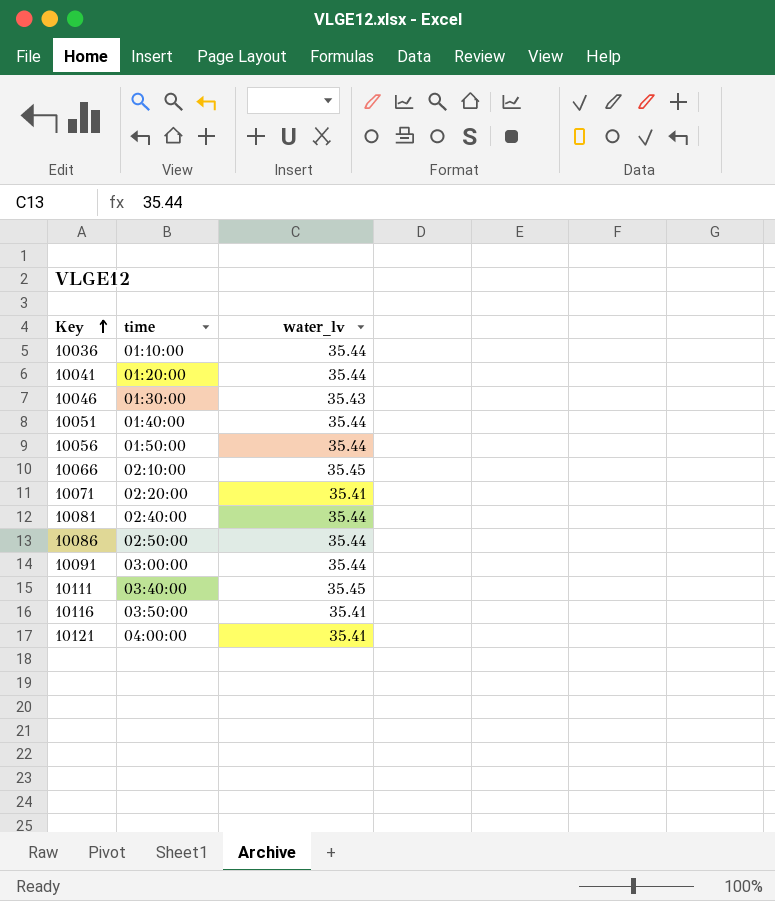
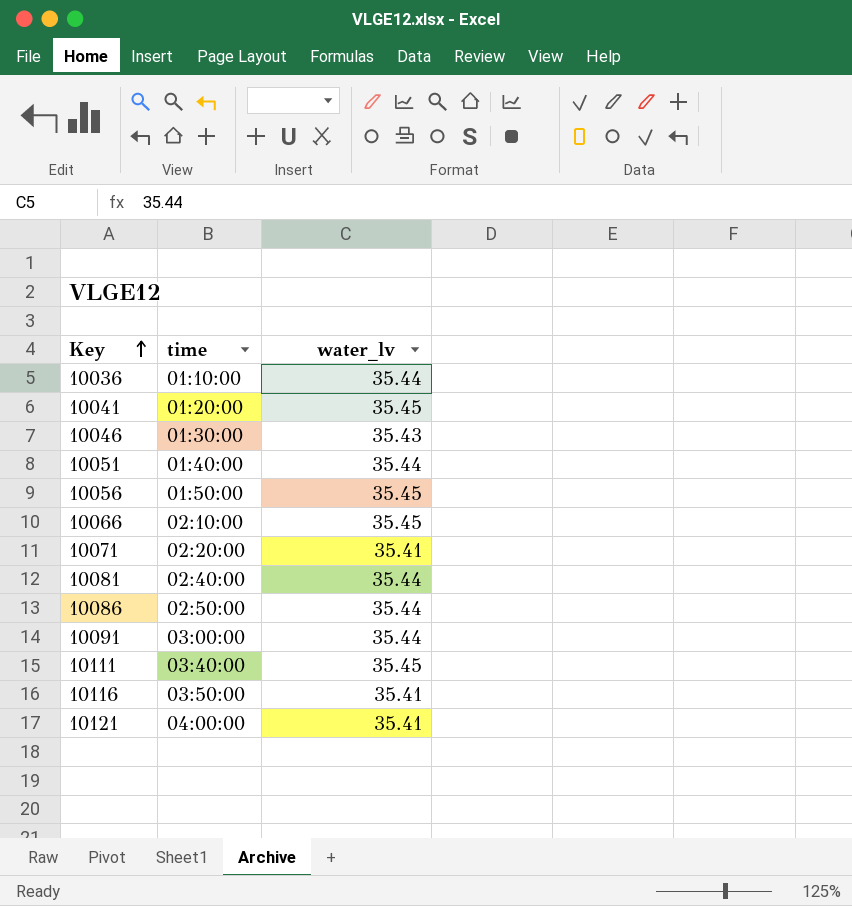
10041 | water_lv: 35.44 -> 35.45
10056 | water_lv: 35.44 -> 35.45

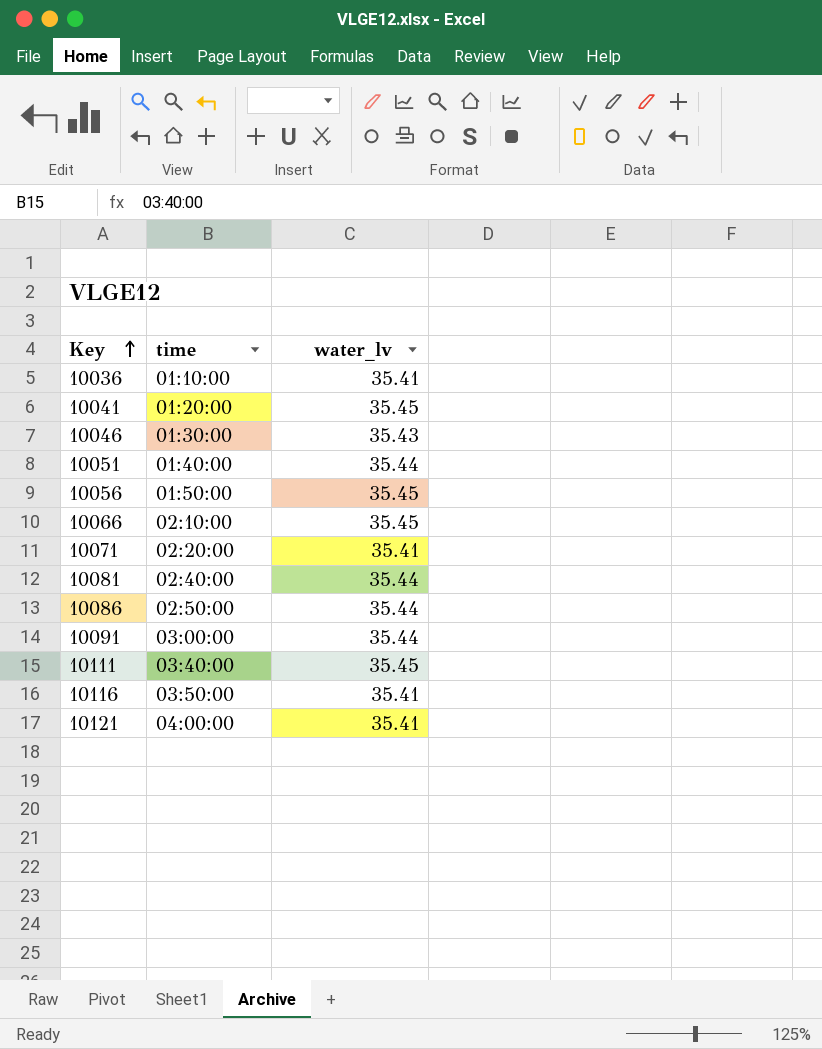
10036 | water_lv: 35.44 -> 35.41

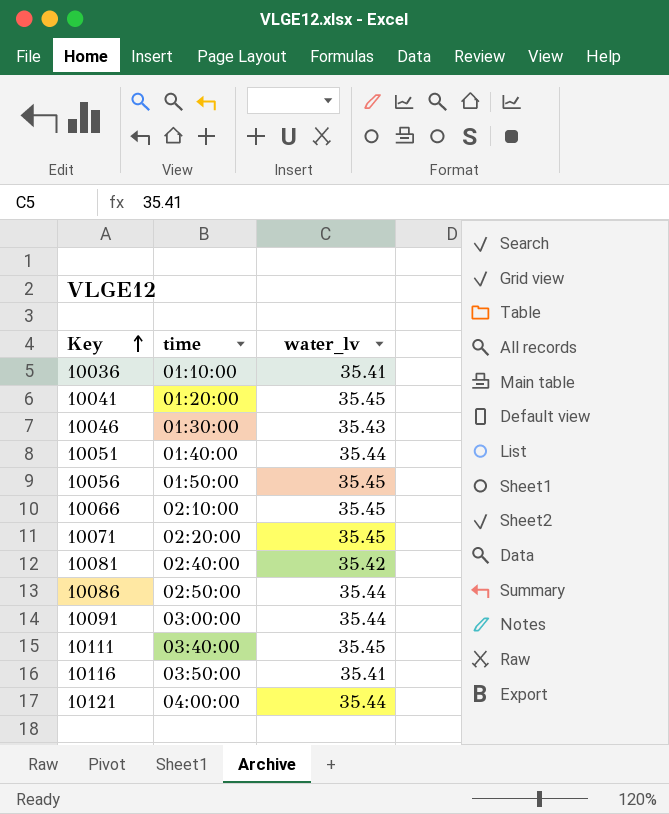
10071 | water_lv: 35.41 -> 35.45
10081 | water_lv: 35.44 -> 35.42
10121 | water_lv: 35.41 -> 35.44

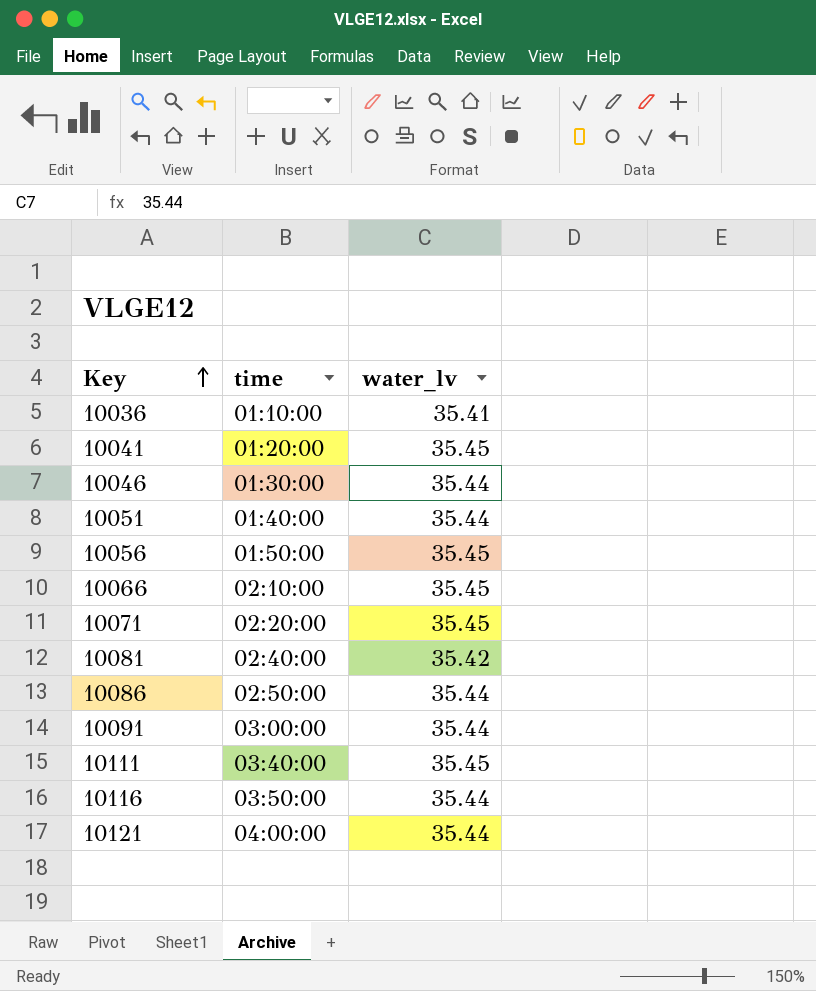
10046 | water_lv: 35.43 -> 35.44
10116 | water_lv: 35.41 -> 35.44

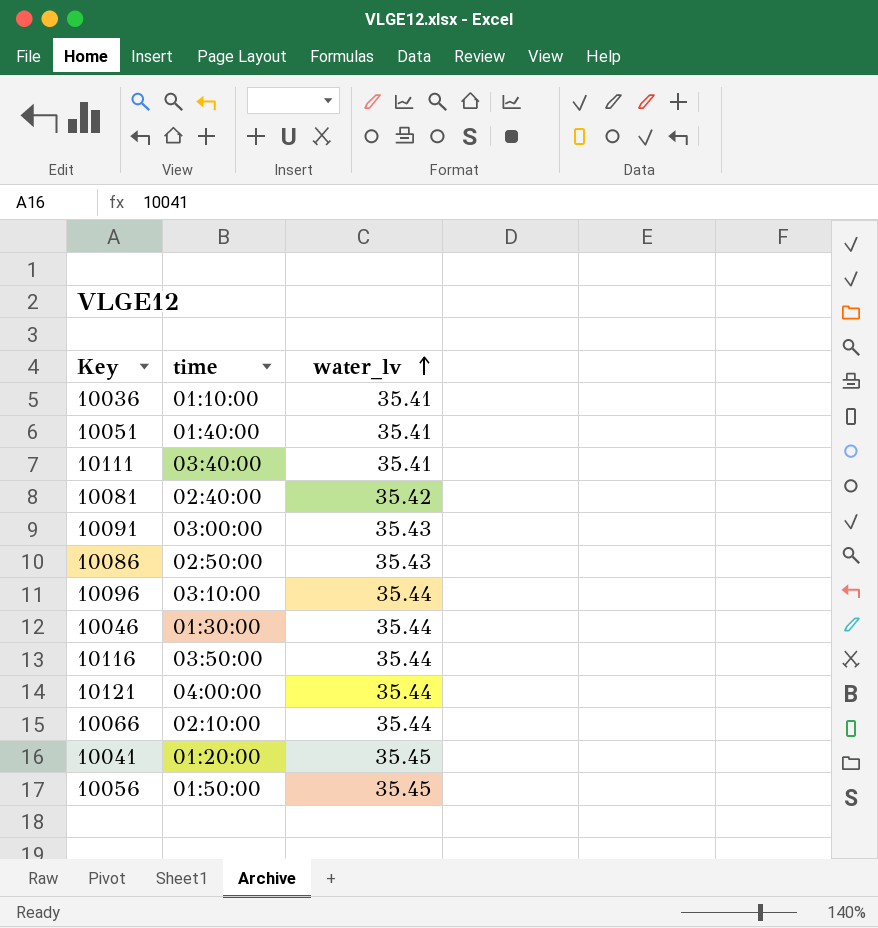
row order: Key ascending -> water_lv ascending
row 10071: 02:20:00 | 35.45 -> none
10051 | water_lv: 35.44 -> 35.41
10111 | water_lv: 35.45 -> 35.41
10091 | water_lv: 35.44 -> 35.43
10086 | water_lv: 35.44 -> 35.43
row 10096: none -> 03:10:00 | 35.44
10066 | water_lv: 35.45 -> 35.44

